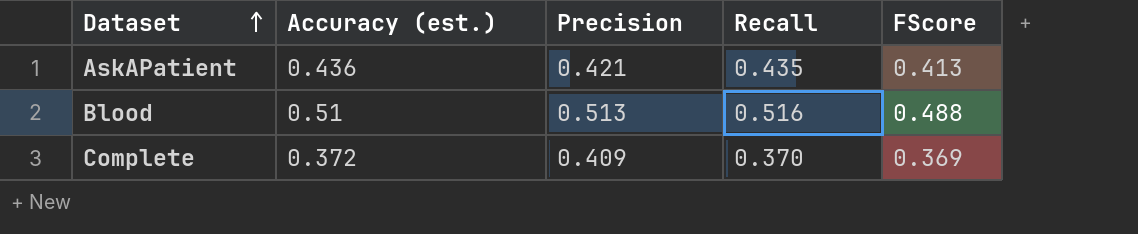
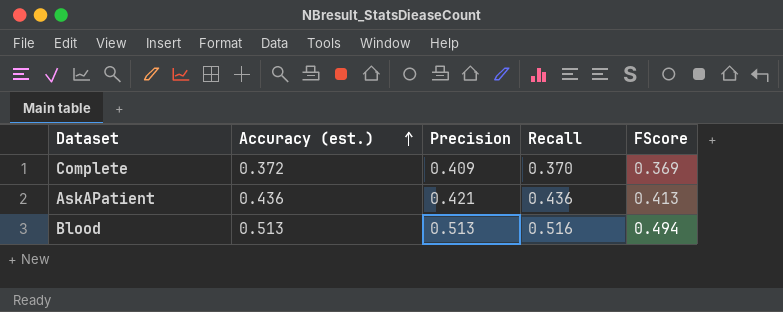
row order: Dataset ascending -> Accuracy (est.) ascending
AskAPatient | Recall: 0.435 -> 0.436
Blood | Accuracy (est.): 0.51 -> 0.513
Blood | FScore: 0.488 -> 0.494

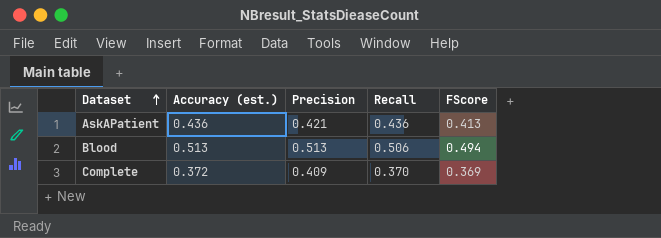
row order: Accuracy (est.) ascending -> Dataset ascending
Blood | Recall: 0.516 -> 0.506

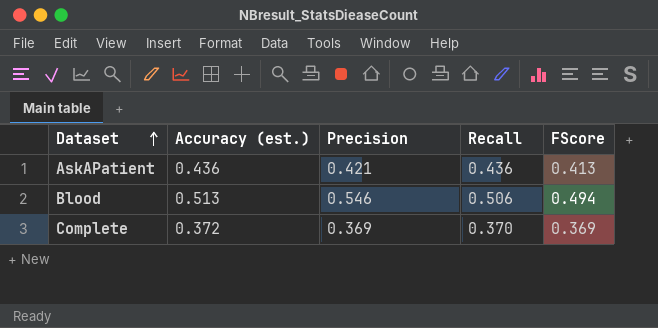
Blood | Precision: 0.513 -> 0.546
Complete | Precision: 0.409 -> 0.369

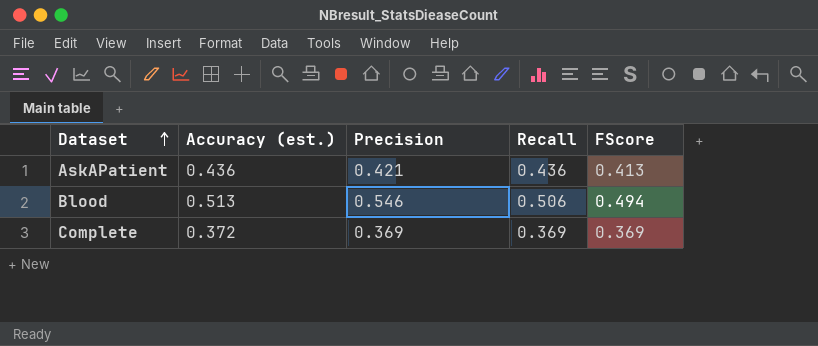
Complete | Recall: 0.370 -> 0.369

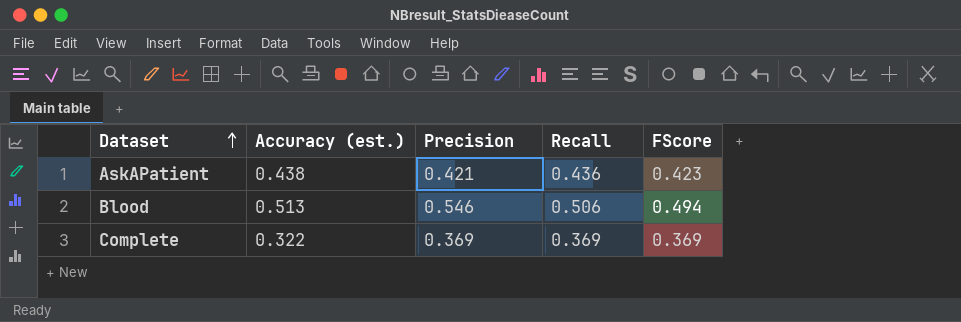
AskAPatient | Accuracy (est.): 0.436 -> 0.438
AskAPatient | FScore: 0.413 -> 0.423
Complete | Accuracy (est.): 0.372 -> 0.322

